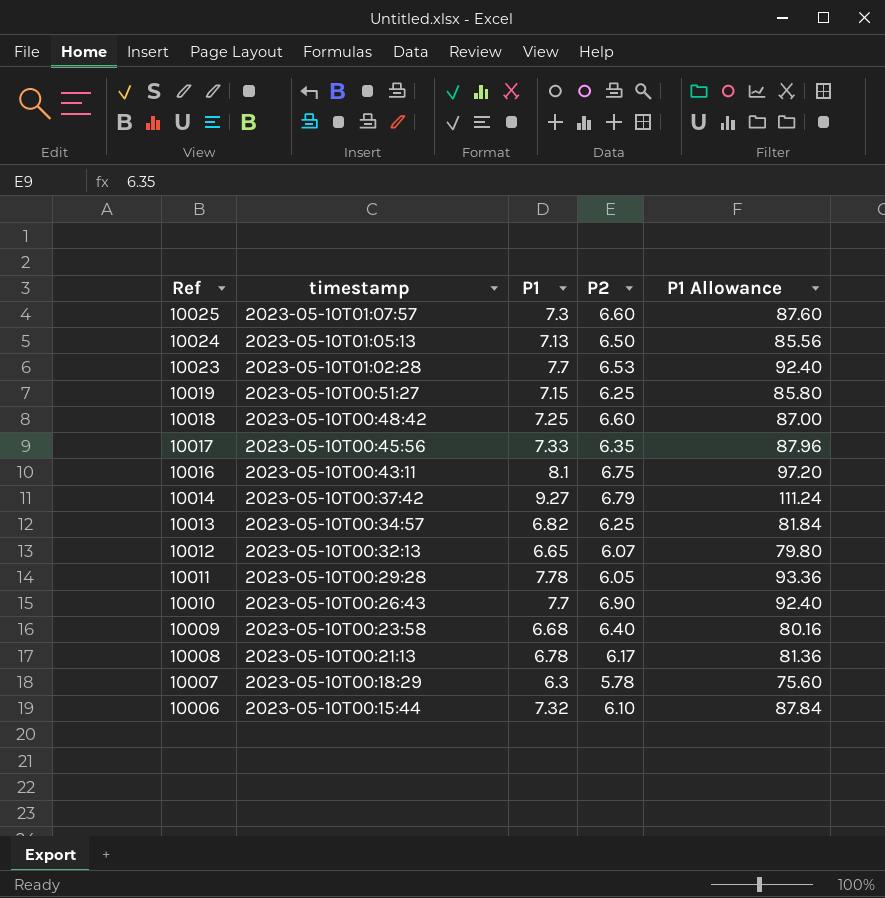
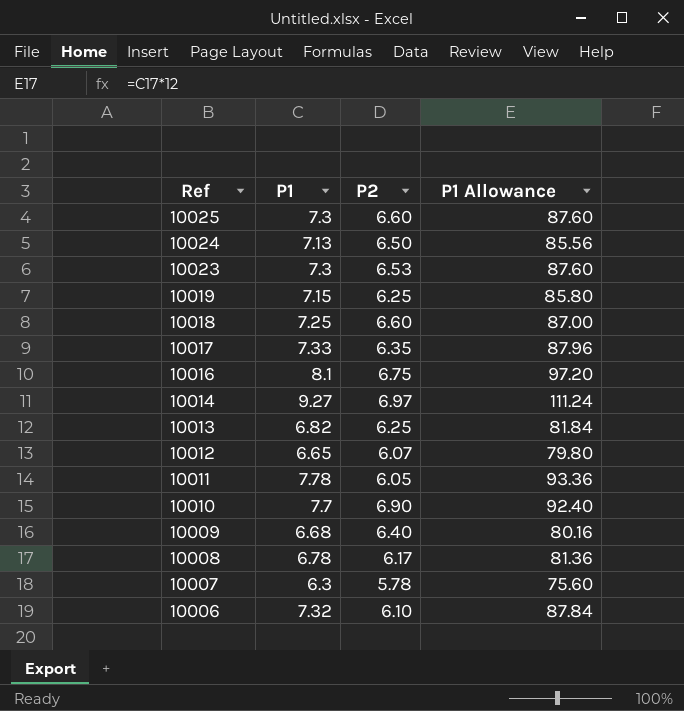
column timestamp | position: 2 -> none
10023 | P1: 7.7 -> 7.3
10023 | P1 Allowance: 92.40 -> 87.60
10014 | P2: 6.79 -> 6.97

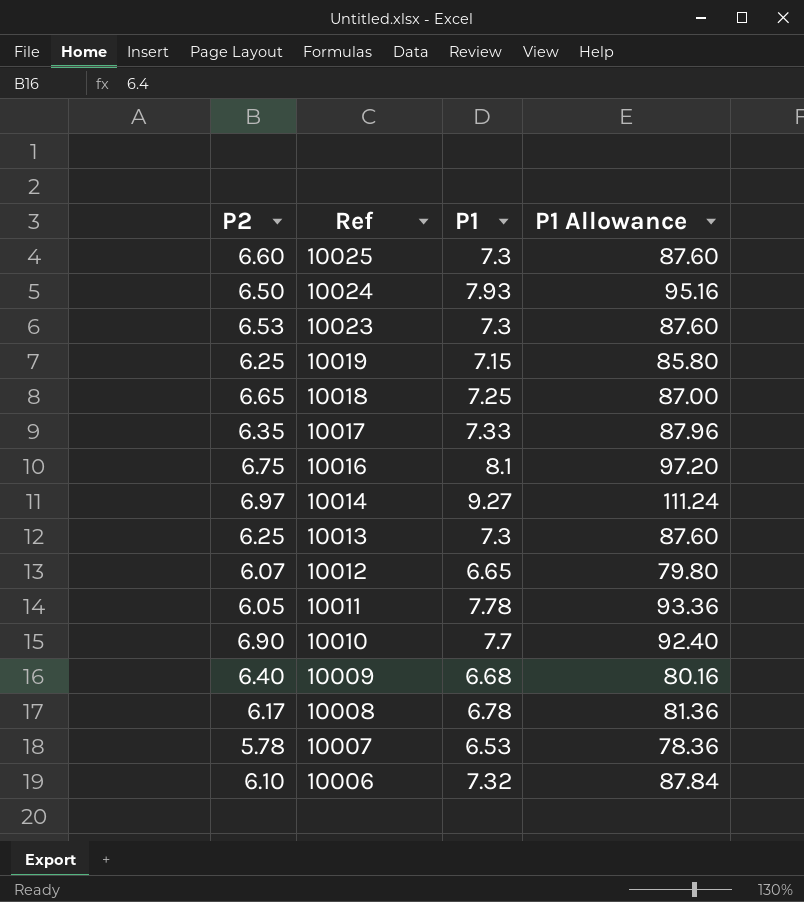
column P2 | position: 3 -> 1
10024 | P1: 7.13 -> 7.93
10024 | P1 Allowance: 85.56 -> 95.16
10018 | P2: 6.60 -> 6.65
10013 | P1: 6.82 -> 7.3
10013 | P1 Allowance: 81.84 -> 87.60
10007 | P1: 6.3 -> 6.53
10007 | P1 Allowance: 75.60 -> 78.36

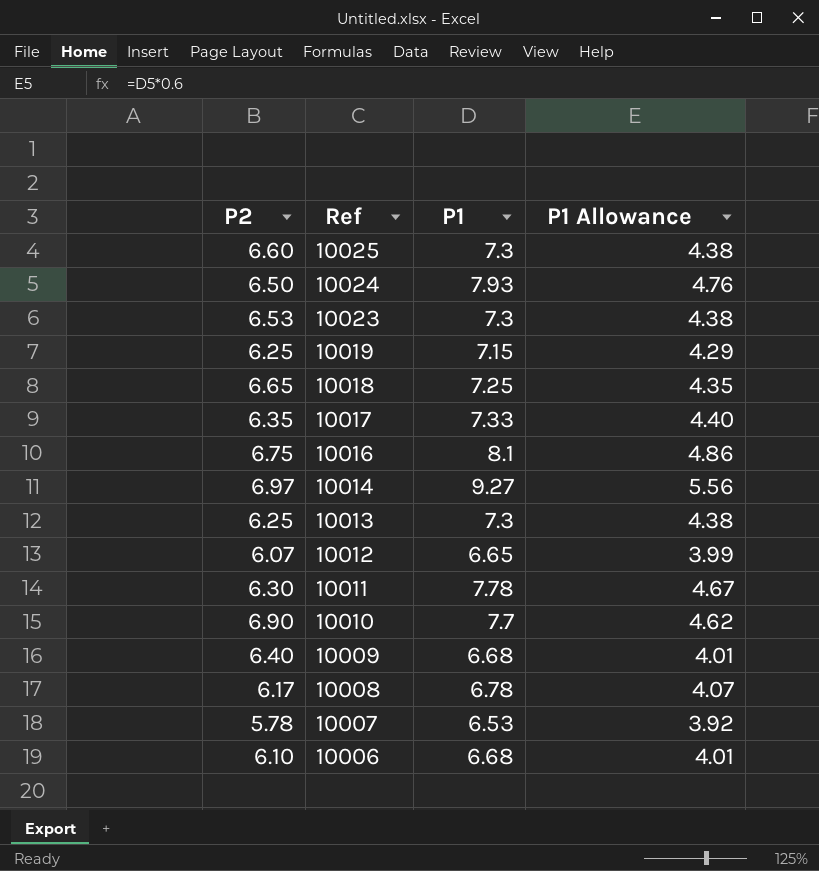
column P1 Allowance | formula: [P1] * 12 -> [P1] * 0.6
10011 | P2: 6.05 -> 6.30
10006 | P1: 7.32 -> 6.68

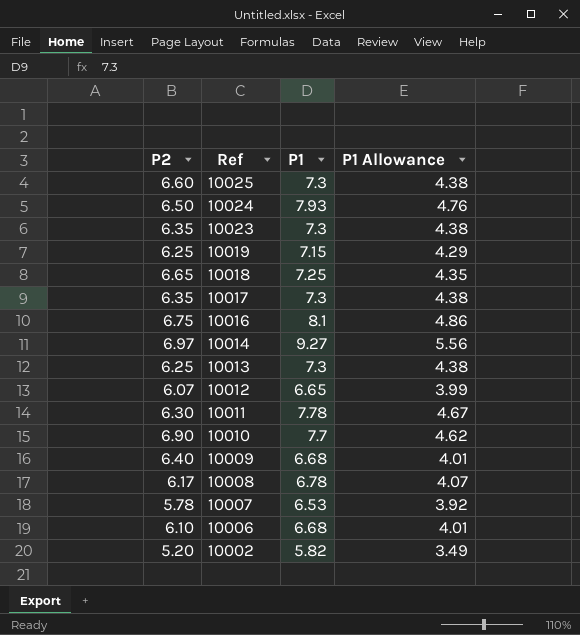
10023 | P2: 6.53 -> 6.35
10017 | P1: 7.33 -> 7.3
10017 | P1 Allowance: 4.40 -> 4.38
row 10002: none -> 5.20 | 5.82 | 3.49

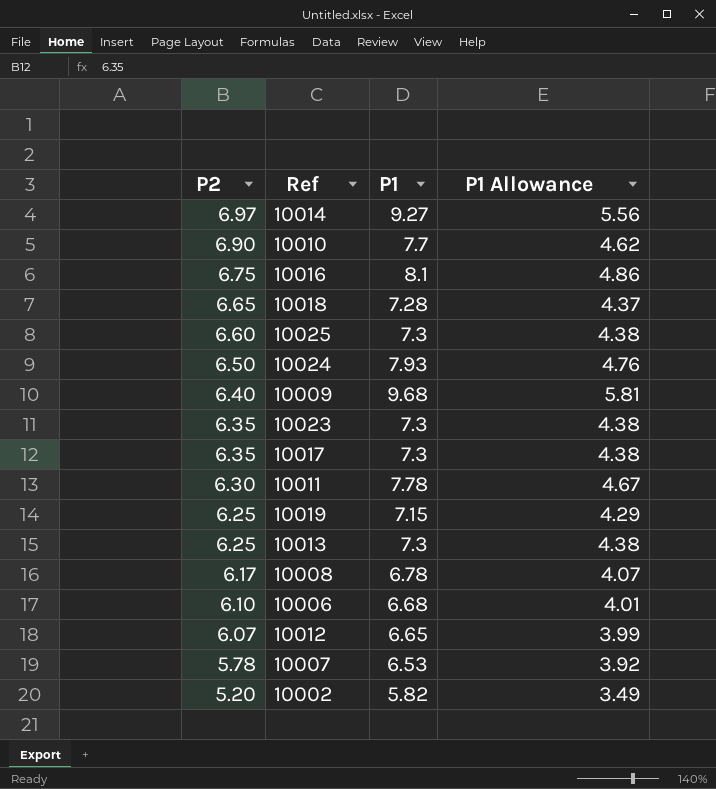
row order: Ref descending -> P2 descending
10018 | P1: 7.25 -> 7.28
10018 | P1 Allowance: 4.35 -> 4.37
10009 | P1: 6.68 -> 9.68
10009 | P1 Allowance: 4.01 -> 5.81

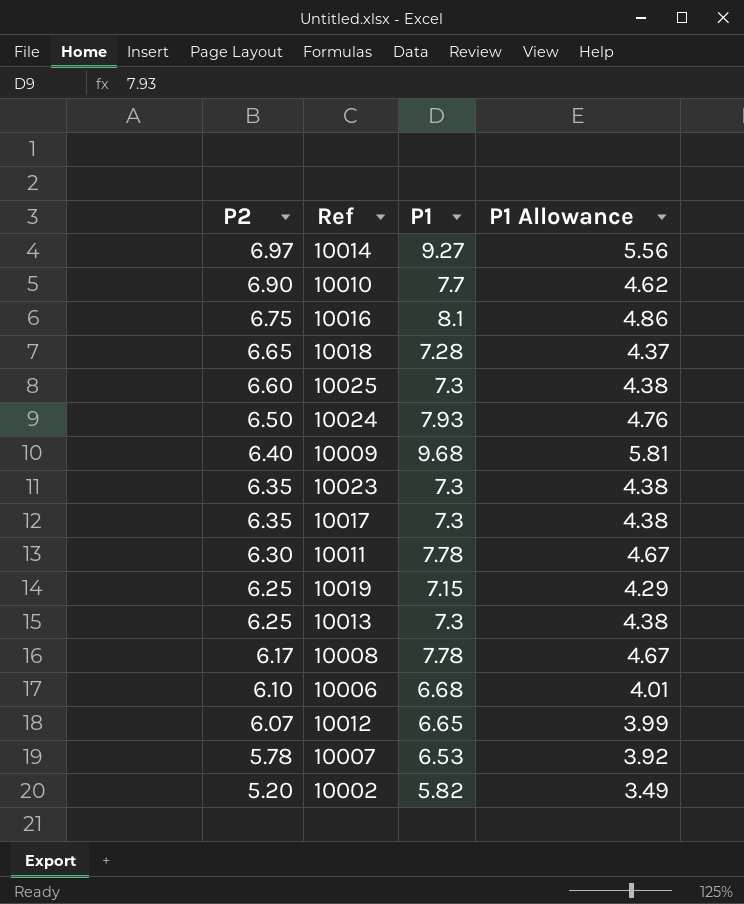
10008 | P1: 6.78 -> 7.78
10008 | P1 Allowance: 4.07 -> 4.67

